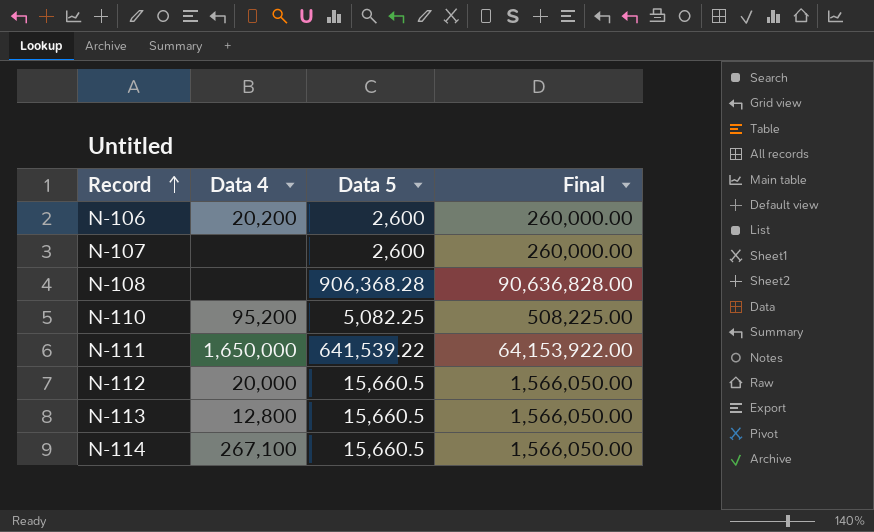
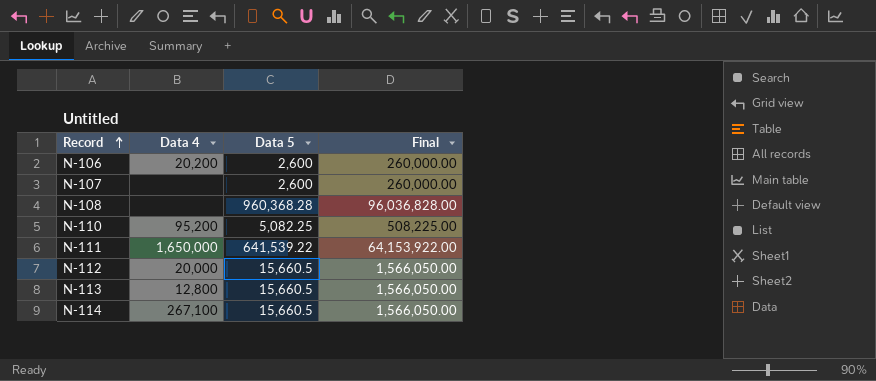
N-108 | Data 5: 906,368.28 -> 960,368.28
N-108 | Final: 90,636,828.00 -> 96,036,828.00

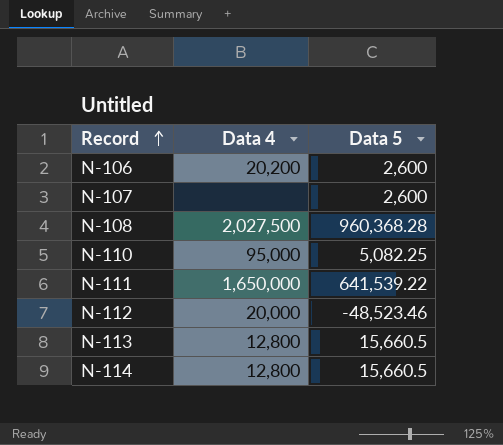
column Final | formula: [Data 5] * 100 -> none
N-108 | Data 4: none -> 2,027,500
N-110 | Data 4: 95,200 -> 95,000
N-112 | Data 5: 15,660.5 -> -48,523.46
N-114 | Data 4: 267,100 -> 12,800

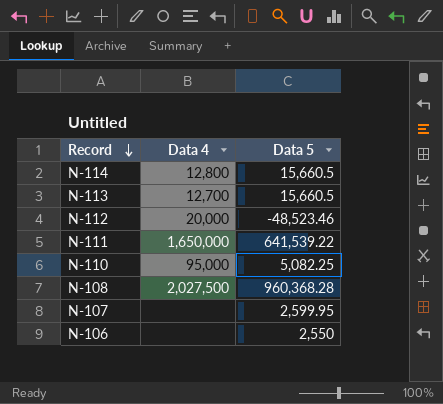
row order: Record ascending -> Record descending
N-113 | Data 4: 12,800 -> 12,700
N-107 | Data 5: 2,600 -> 2,599.95
N-106 | Data 4: 20,200 -> none
N-106 | Data 5: 2,600 -> 2,550

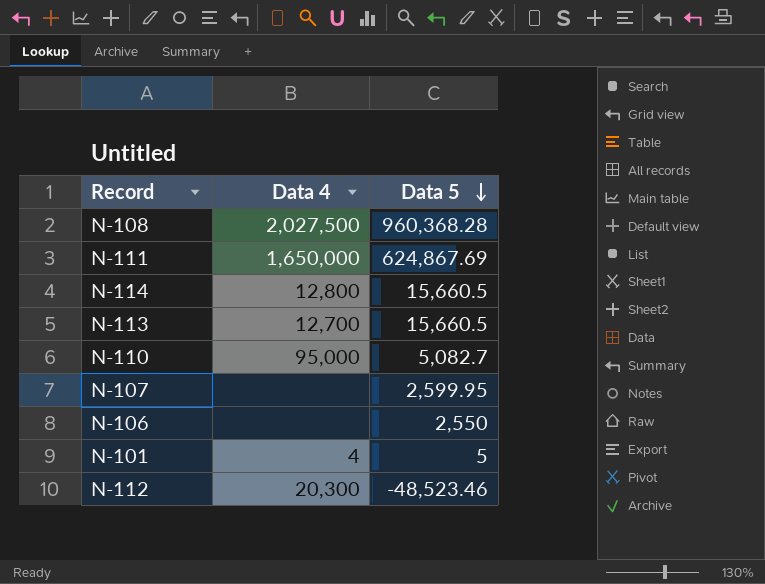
row order: Record descending -> Data 5 descending
N-111 | Data 5: 641,539.22 -> 624,867.69
N-110 | Data 5: 5,082.25 -> 5,082.7
row N-101: none -> 4 | 5
N-112 | Data 4: 20,000 -> 20,300

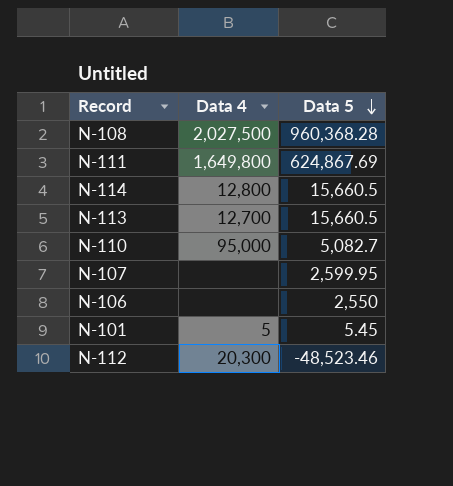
N-111 | Data 4: 1,650,000 -> 1,649,800
N-101 | Data 4: 4 -> 5
N-101 | Data 5: 5 -> 5.45

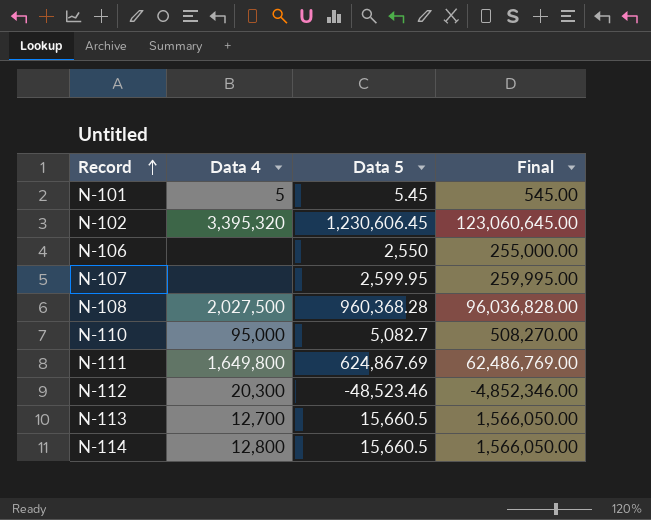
row order: Data 5 descending -> Record ascending
column Final | formula: none -> [Data 5] * 100
row N-102: none -> 3,395,320 | 1,230,606.45 | 123,060,645.00

